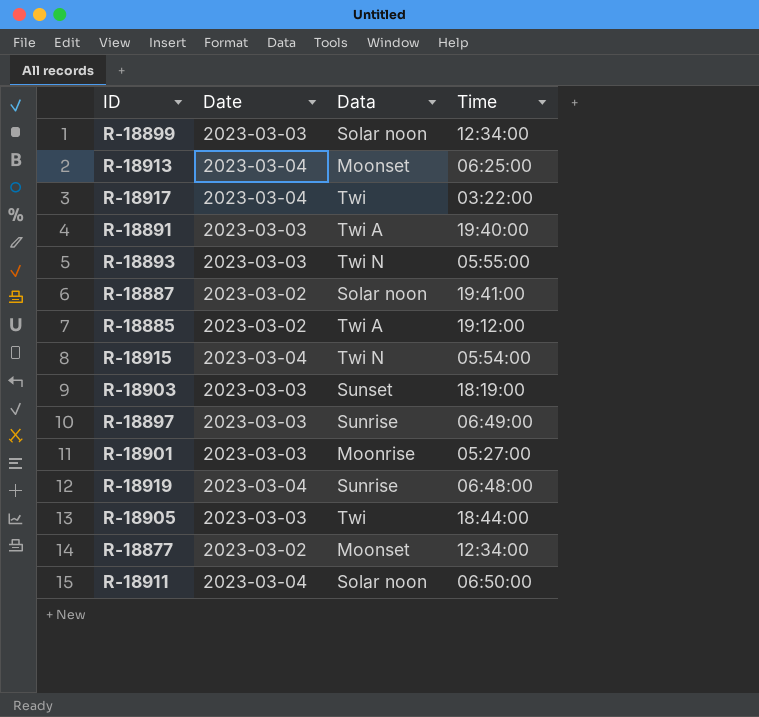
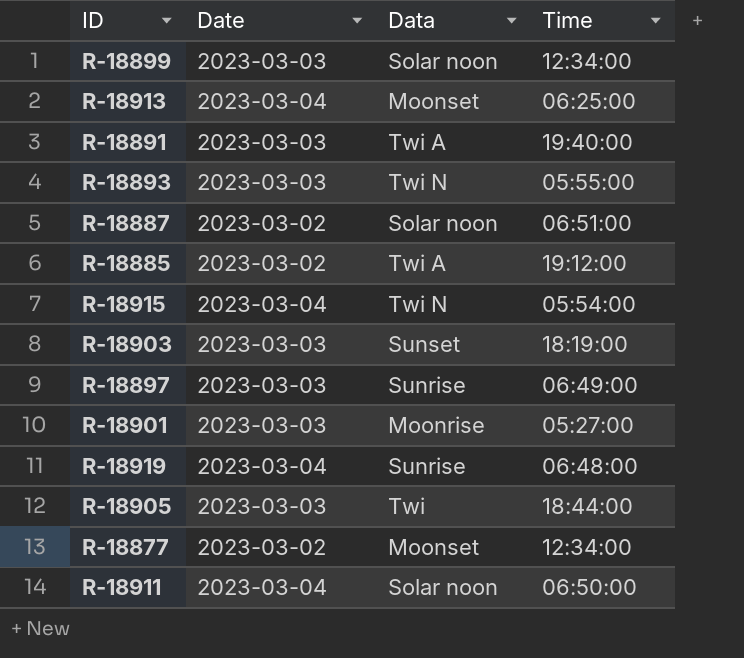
row R-18917: 2023-03-04 | Twi | 03:22:00 -> none
R-18887 | Time: 19:41:00 -> 06:51:00

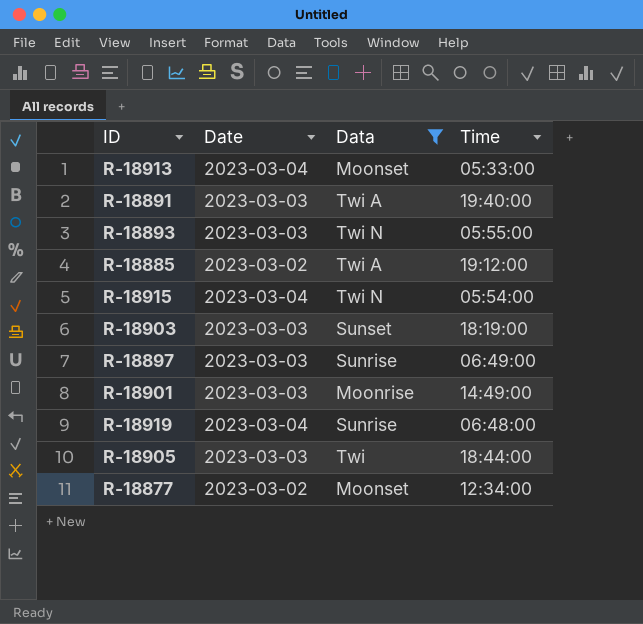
filter: none -> Data != Solar noon
R-18913 | Time: 06:25:00 -> 05:33:00
R-18901 | Time: 05:27:00 -> 14:49:00

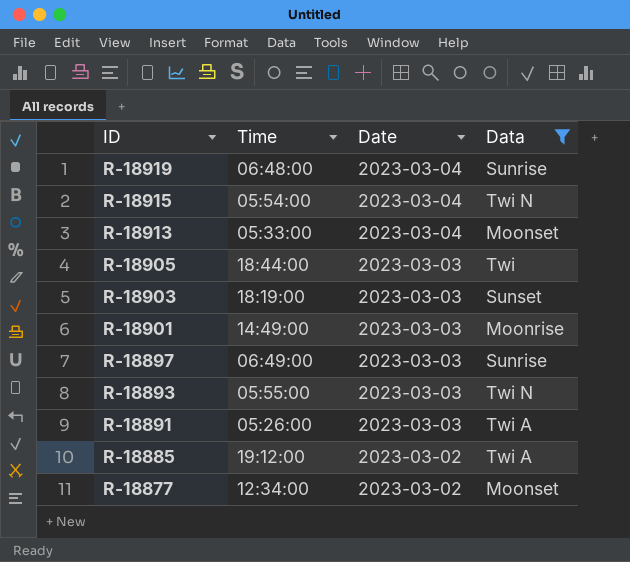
row order: none -> ID descending
column Time | position: 4 -> 2
R-18891 | Time: 19:40:00 -> 05:26:00

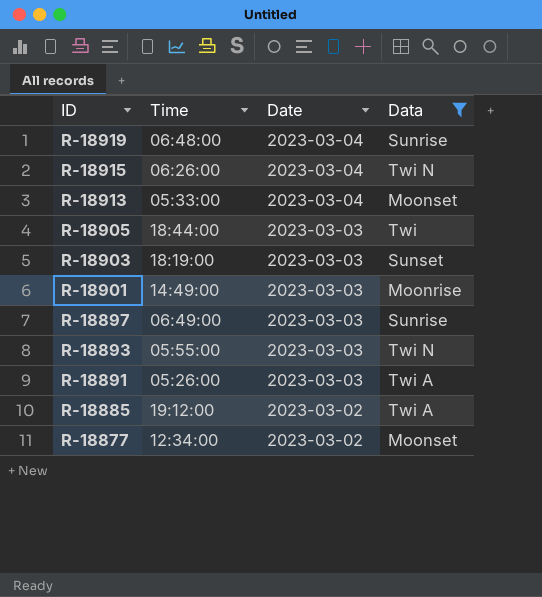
R-18915 | Time: 05:54:00 -> 06:26:00

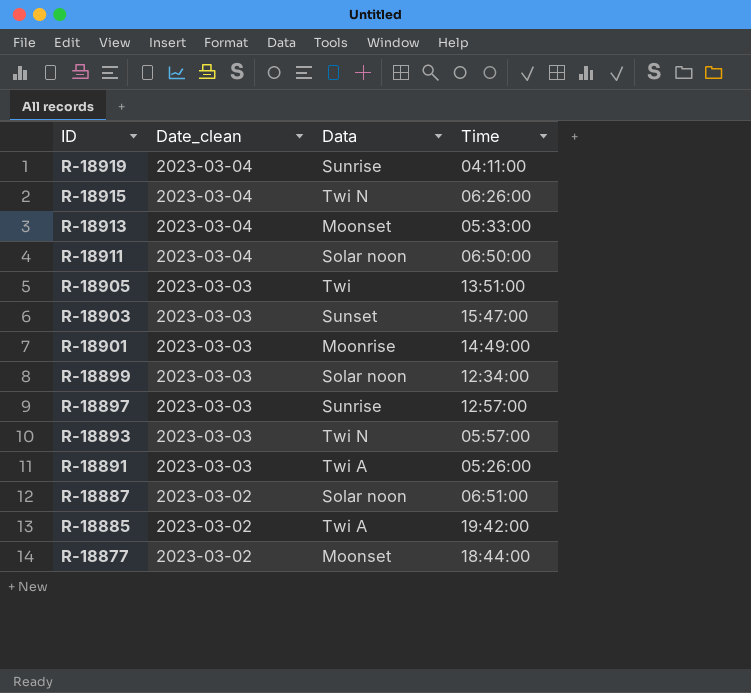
filter: Data != Solar noon -> none
column name: Date -> Date_clean
column Time | position: 2 -> 4
R-18919 | Time: 06:48:00 -> 04:11:00
R-18905 | Time: 18:44:00 -> 13:51:00
R-18903 | Time: 18:19:00 -> 15:47:00
R-18897 | Time: 06:49:00 -> 12:57:00
R-18893 | Time: 05:55:00 -> 05:57:00
R-18885 | Time: 19:12:00 -> 19:42:00
R-18877 | Time: 12:34:00 -> 18:44:00

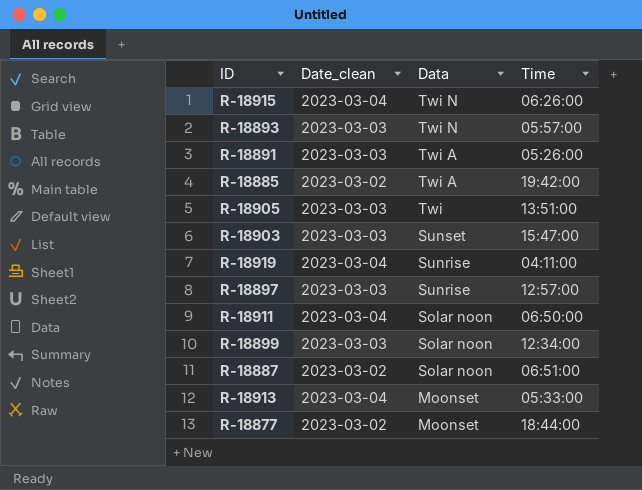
row order: ID descending -> Data descending
row R-18901: 2023-03-03 | Moonrise | 14:49:00 -> none

